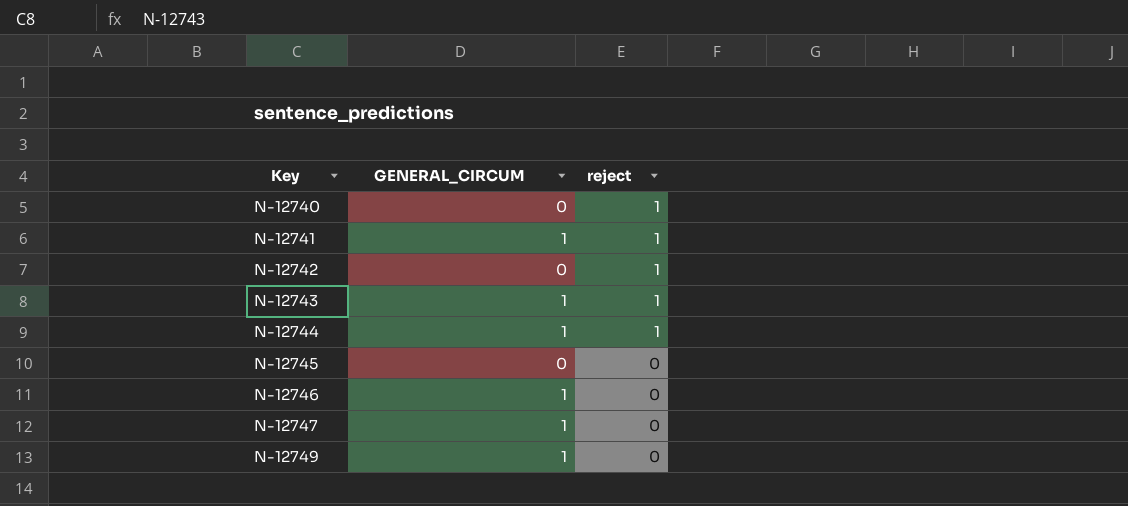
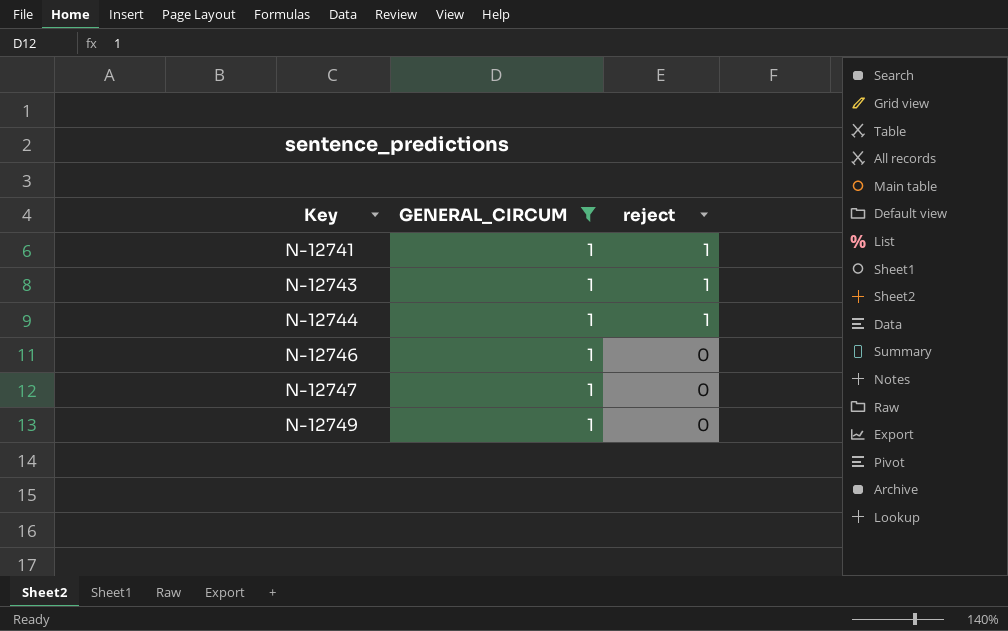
filter: none -> GENERAL_CIRCUM = 1

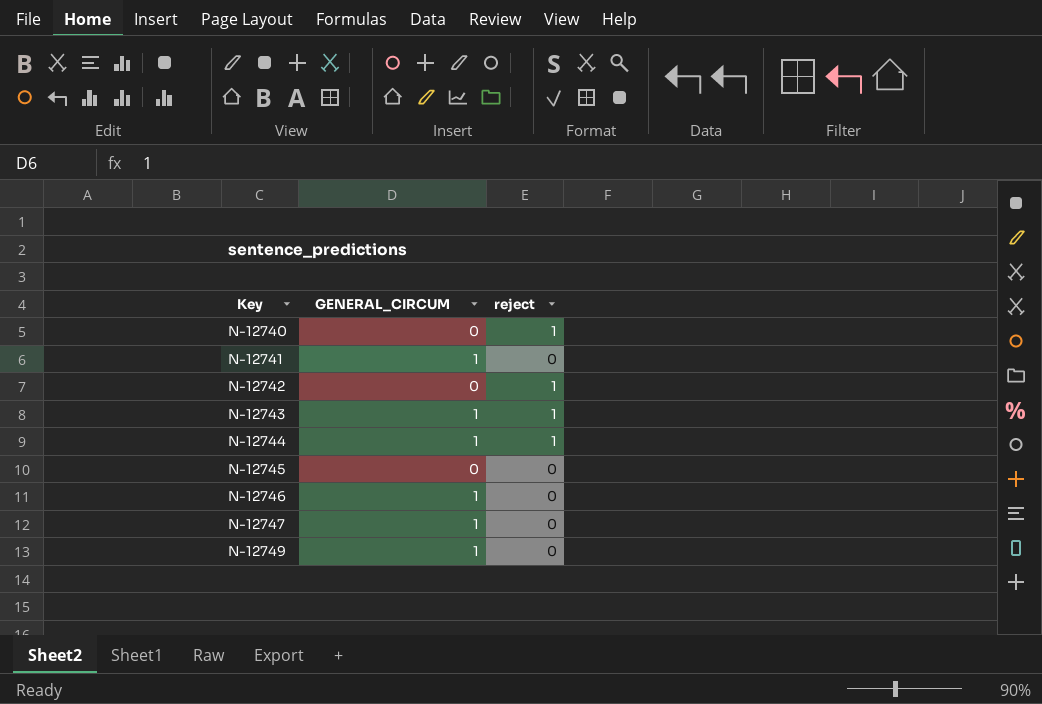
filter: GENERAL_CIRCUM = 1 -> none
N-12741 | reject: 1 -> 0

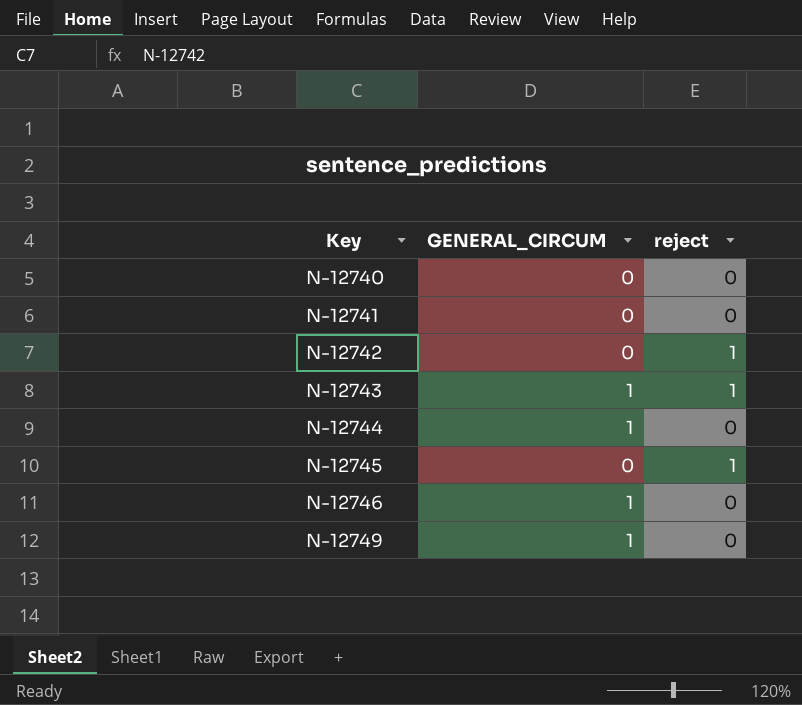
row N-12747: 1 | 0 -> none
N-12740 | reject: 1 -> 0
N-12741 | GENERAL_CIRCUM: 1 -> 0
N-12744 | reject: 1 -> 0
N-12745 | reject: 0 -> 1

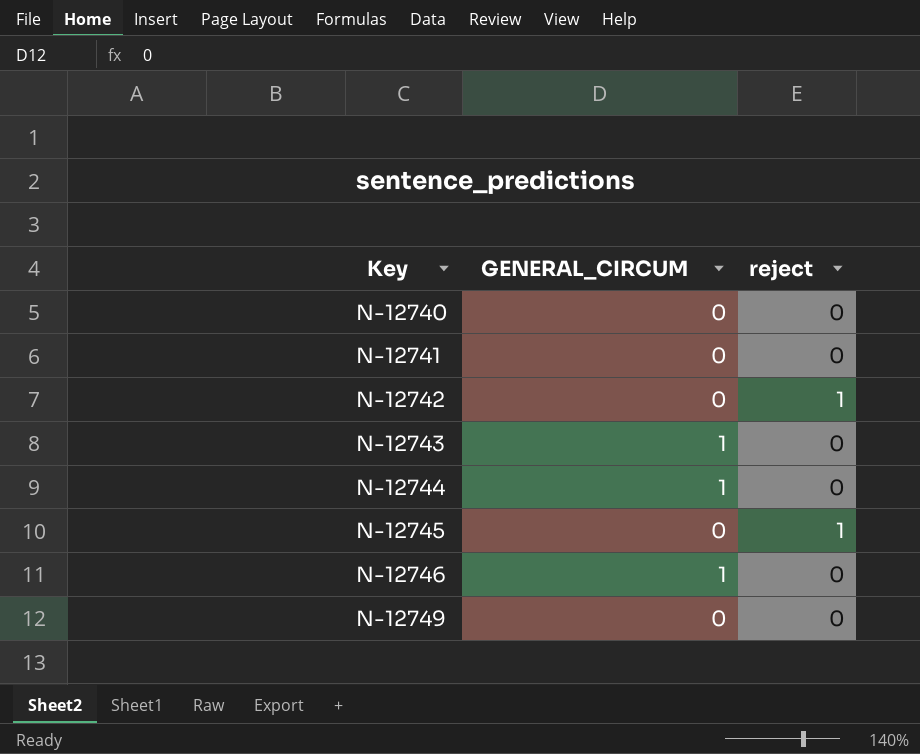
N-12743 | reject: 1 -> 0
N-12749 | GENERAL_CIRCUM: 1 -> 0

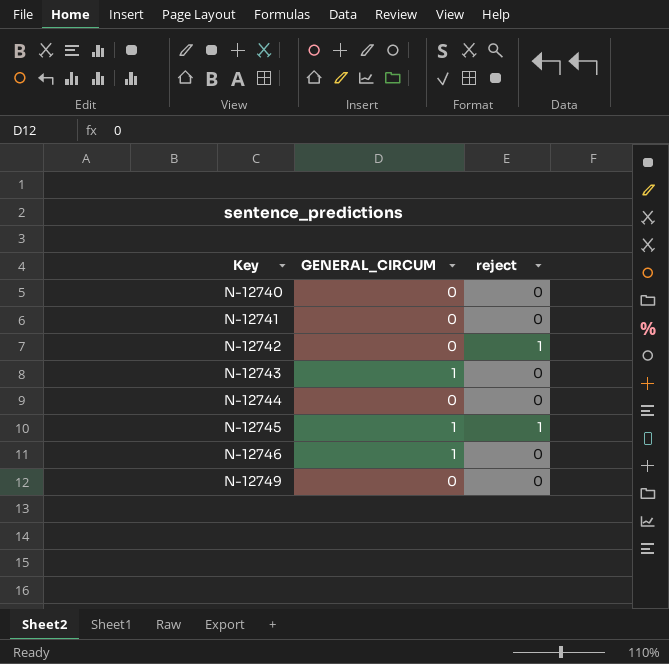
N-12744 | GENERAL_CIRCUM: 1 -> 0
N-12745 | GENERAL_CIRCUM: 0 -> 1

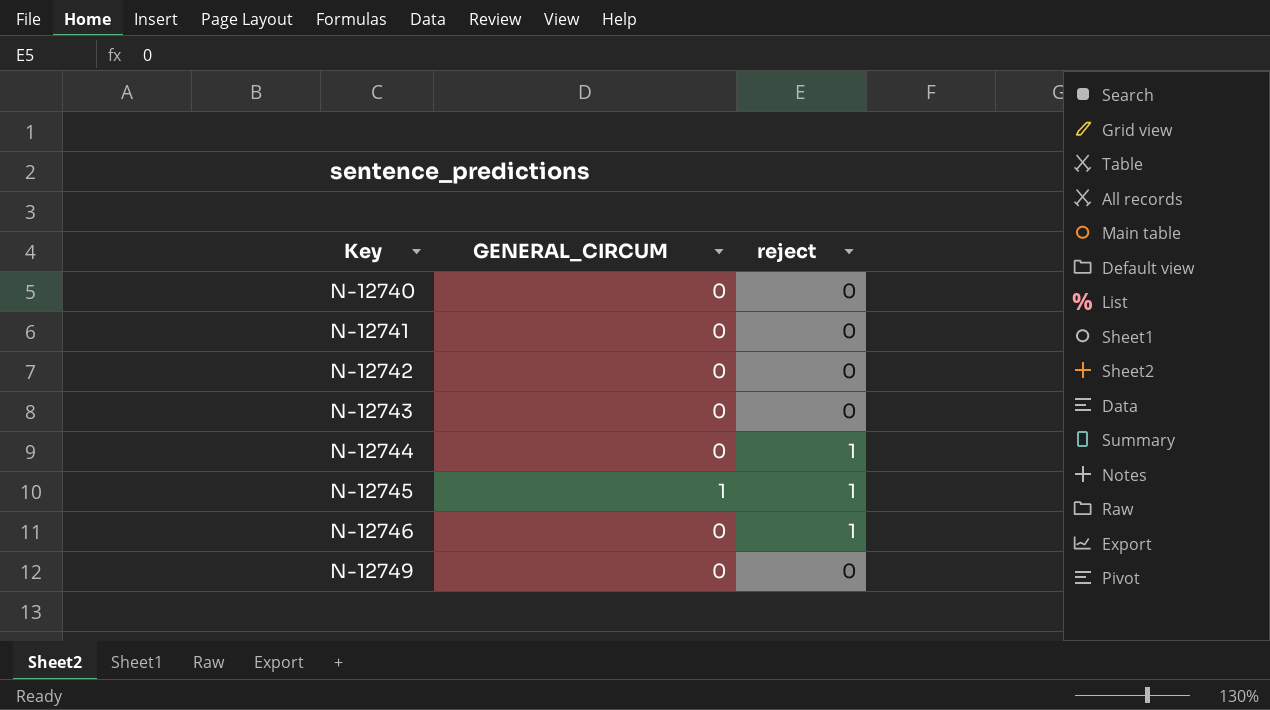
N-12742 | reject: 1 -> 0
N-12743 | GENERAL_CIRCUM: 1 -> 0
N-12744 | reject: 0 -> 1
N-12746 | GENERAL_CIRCUM: 1 -> 0
N-12746 | reject: 0 -> 1

